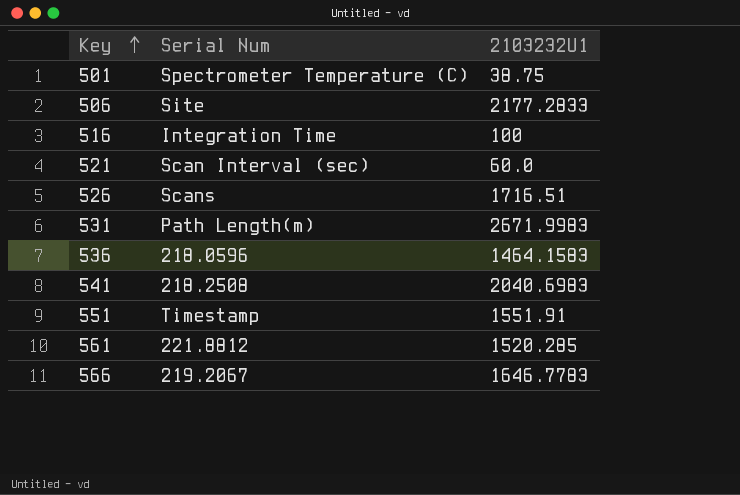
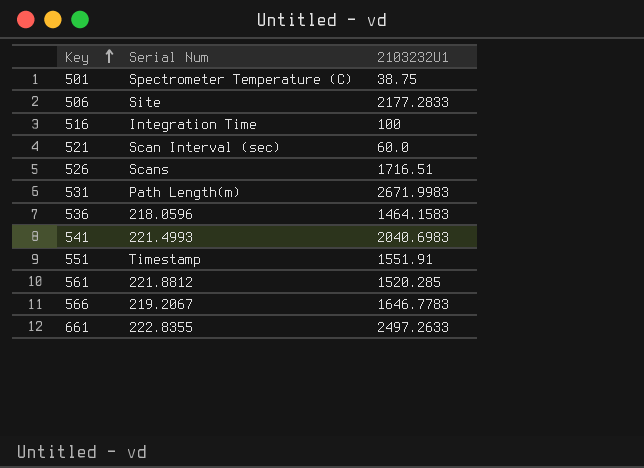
541 | Serial Num: 218.2508 -> 221.4993
row 661: none -> 222.8355 | 2497.2633

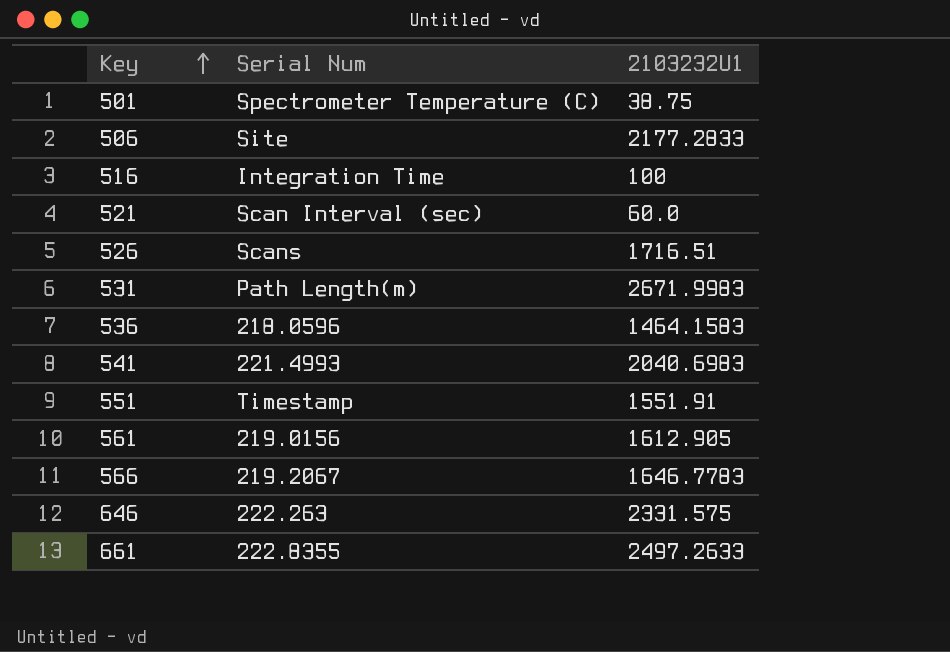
561 | Serial Num: 221.8812 -> 219.0156
561 | 2103232U1: 1520.285 -> 1612.905
row 646: none -> 222.263 | 2331.575

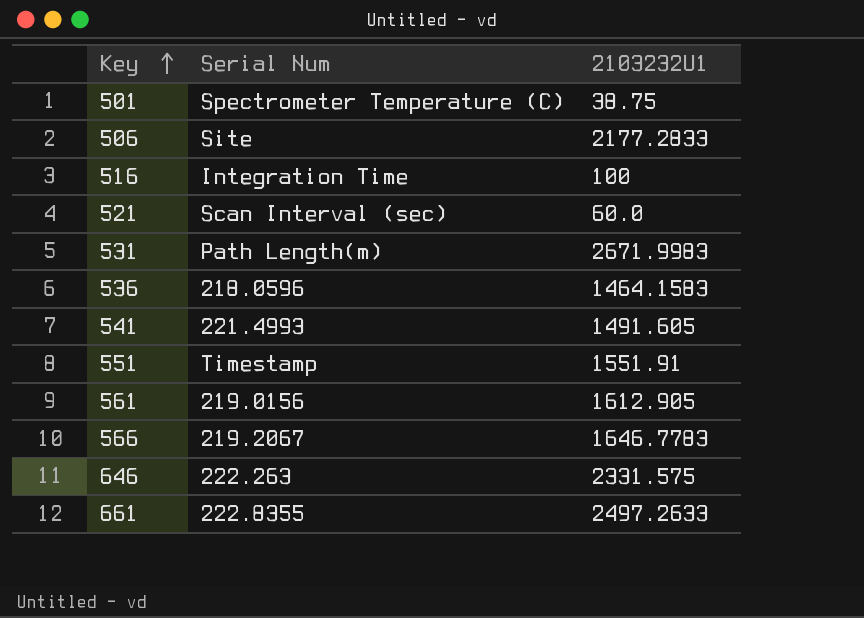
row 526: Scans | 1716.51 -> none
541 | 2103232U1: 2040.6983 -> 1491.605

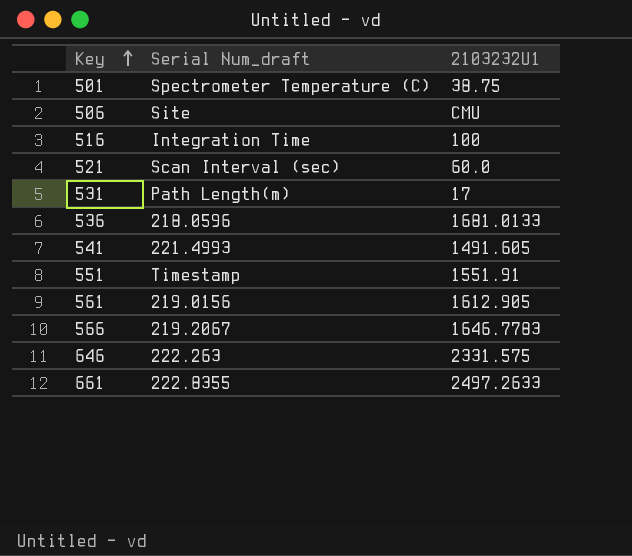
column name: Serial Num -> Serial Num_draft
506 | 2103232U1: 2177.2833 -> CMU
531 | 2103232U1: 2671.9983 -> 17
536 | 2103232U1: 1464.1583 -> 1681.0133

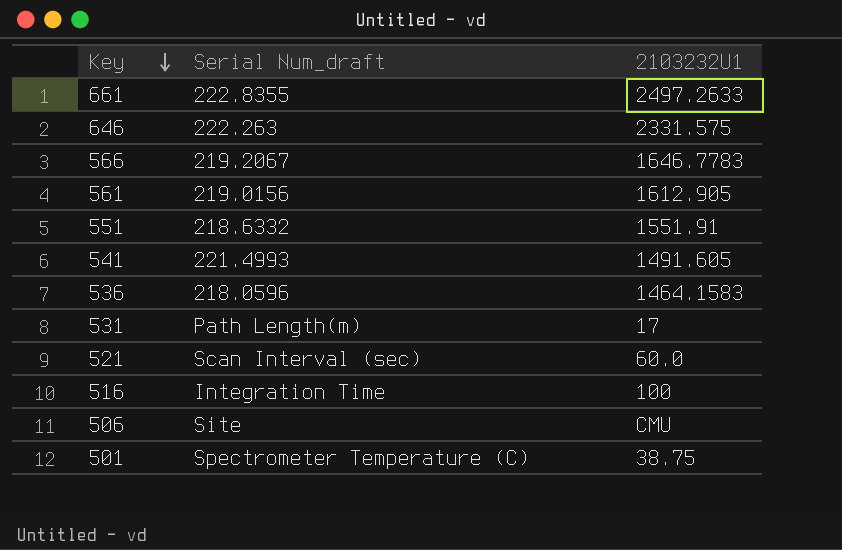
row order: Key ascending -> Key descending
551 | Serial Num_draft: Timestamp -> 218.6332
536 | 2103232U1: 1681.0133 -> 1464.1583

